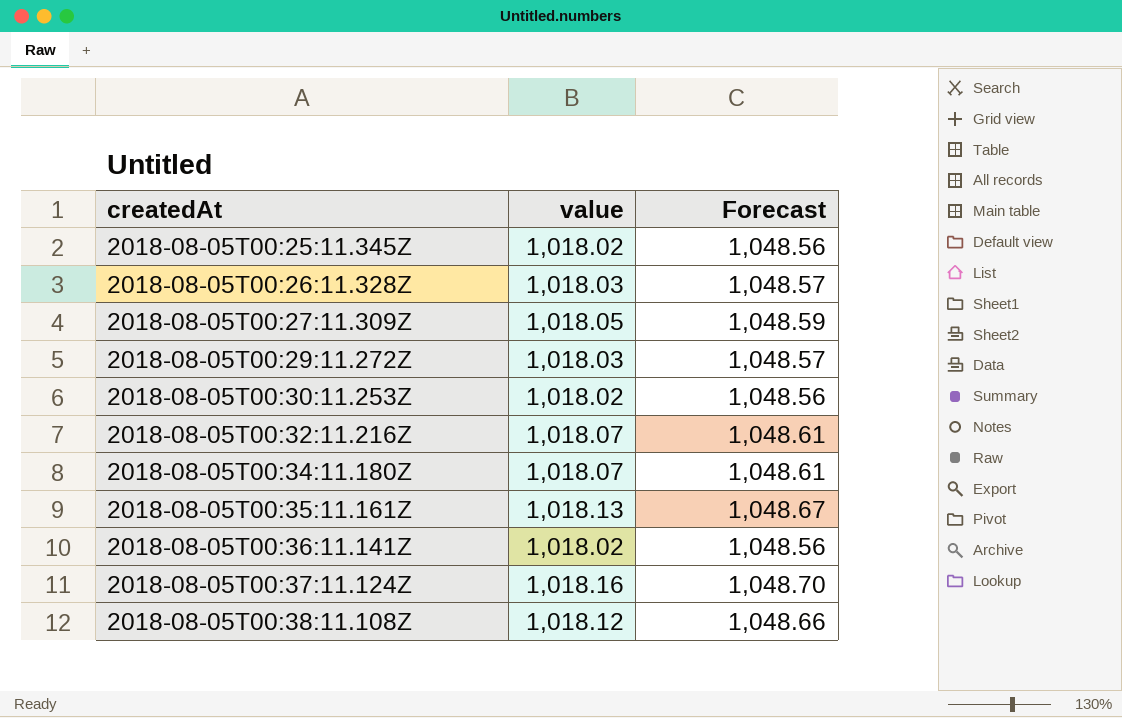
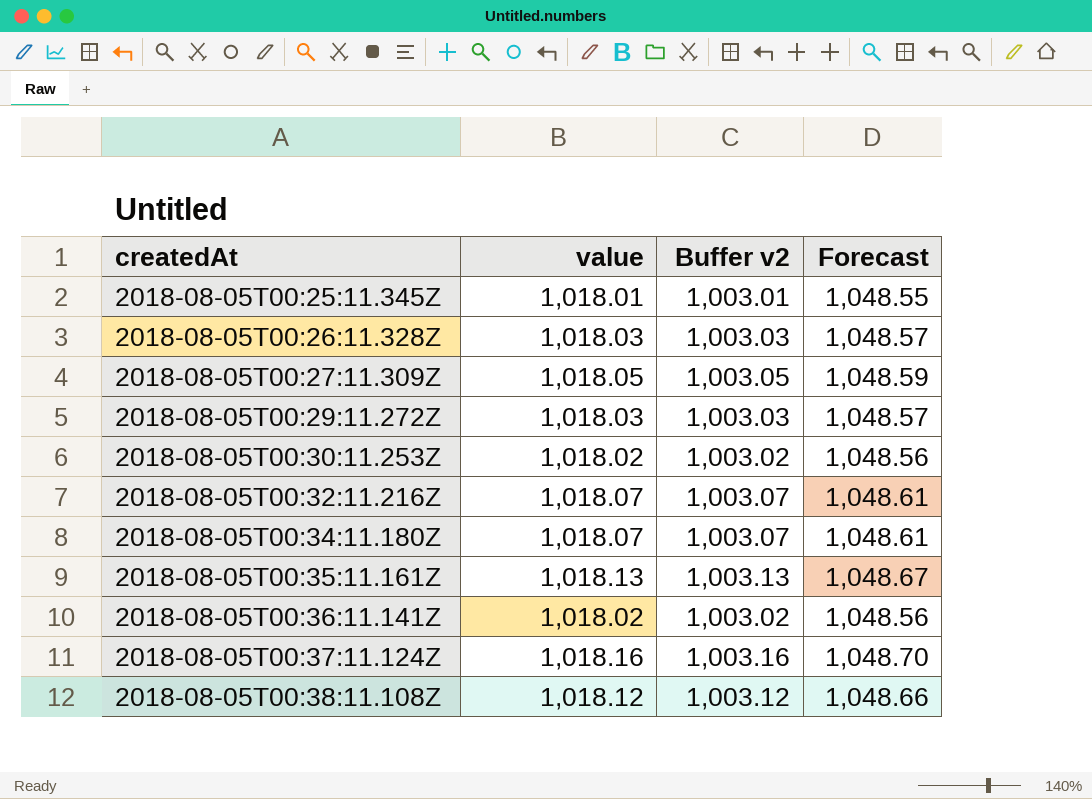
column Buffer v2 | formula: none -> [value] - 15
2018-08-05T00:25:11.345Z | value: 1,018.02 -> 1,018.01
2018-08-05T00:25:11.345Z | Forecast: 1,048.56 -> 1,048.55

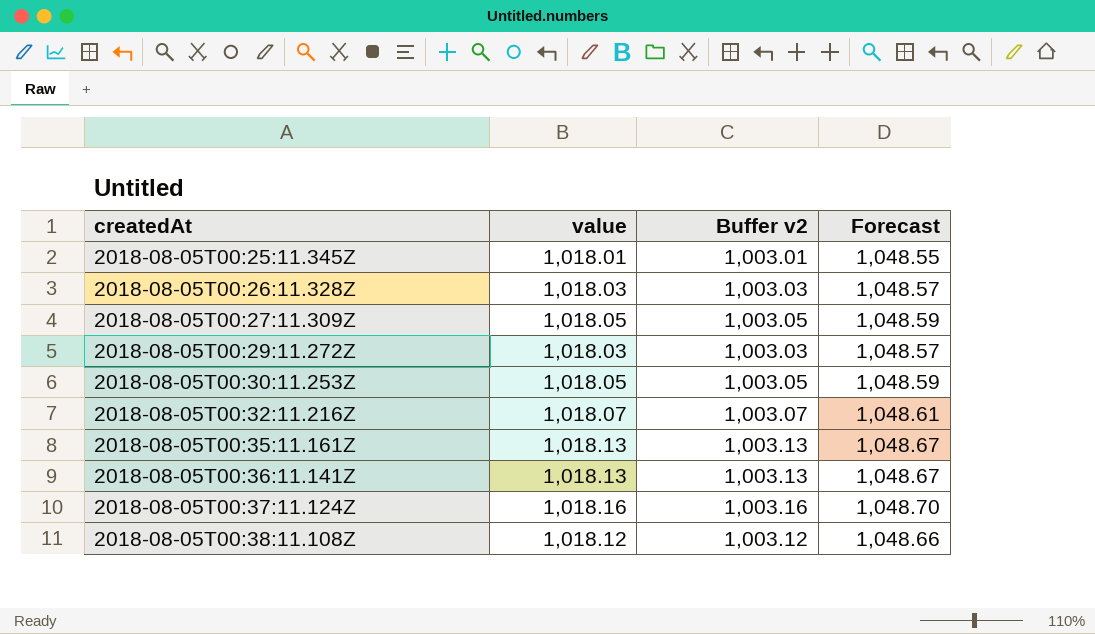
row 2018-08-05T00:34:11.180Z: 1,018.07 | 1,003.07 | 1,048.61 -> none
2018-08-05T00:30:11.253Z | value: 1,018.02 -> 1,018.05
2018-08-05T00:30:11.253Z | Buffer v2: 1,003.02 -> 1,003.05
2018-08-05T00:30:11.253Z | Forecast: 1,048.56 -> 1,048.59
2018-08-05T00:36:11.141Z | value: 1,018.02 -> 1,018.13
2018-08-05T00:36:11.141Z | Buffer v2: 1,003.02 -> 1,003.13
2018-08-05T00:36:11.141Z | Forecast: 1,048.56 -> 1,048.67

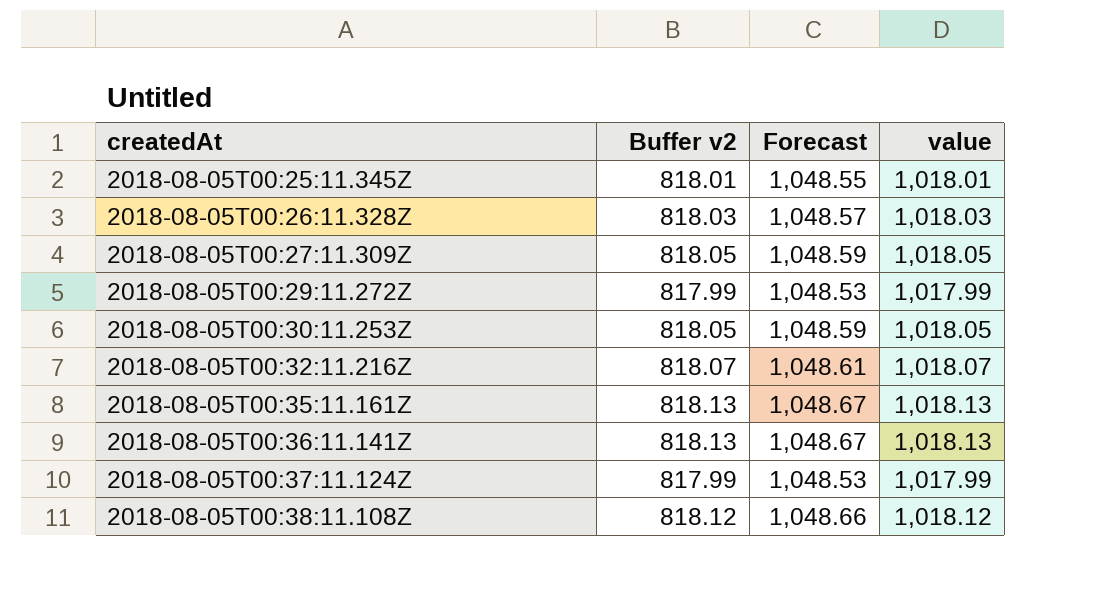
column Buffer v2 | formula: [value] - 15 -> [value] - 200
column value | position: 2 -> 4
2018-08-05T00:29:11.272Z | Forecast: 1,048.57 -> 1,048.53
2018-08-05T00:29:11.272Z | value: 1,018.03 -> 1,017.99
2018-08-05T00:37:11.124Z | Forecast: 1,048.70 -> 1,048.53
2018-08-05T00:37:11.124Z | value: 1,018.16 -> 1,017.99

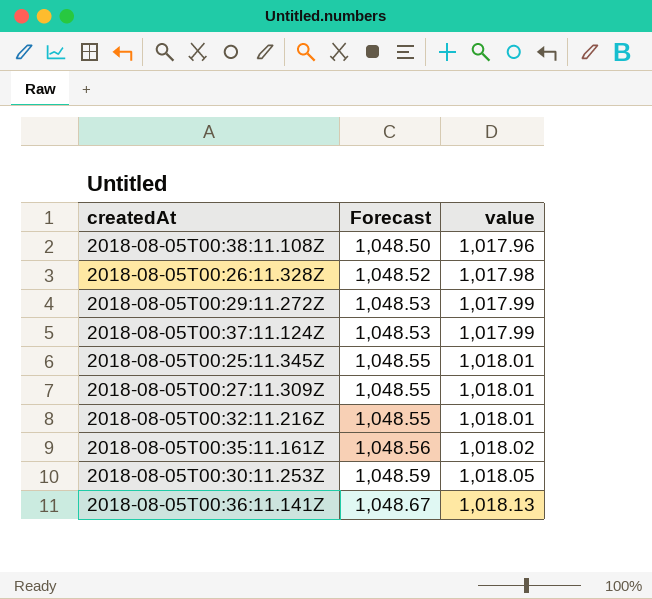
row order: createdAt ascending -> Forecast ascending
column Buffer v2 | formula: [value] - 200 -> none
2018-08-05T00:38:11.108Z | Forecast: 1,048.66 -> 1,048.50
2018-08-05T00:38:11.108Z | value: 1,018.12 -> 1,017.96
2018-08-05T00:26:11.328Z | Forecast: 1,048.57 -> 1,048.52
2018-08-05T00:26:11.328Z | value: 1,018.03 -> 1,017.98
2018-08-05T00:27:11.309Z | Forecast: 1,048.59 -> 1,048.55
2018-08-05T00:27:11.309Z | value: 1,018.05 -> 1,018.01
2018-08-05T00:32:11.216Z | Forecast: 1,048.61 -> 1,048.55
2018-08-05T00:32:11.216Z | value: 1,018.07 -> 1,018.01
2018-08-05T00:35:11.161Z | Forecast: 1,048.67 -> 1,048.56
2018-08-05T00:35:11.161Z | value: 1,018.13 -> 1,018.02

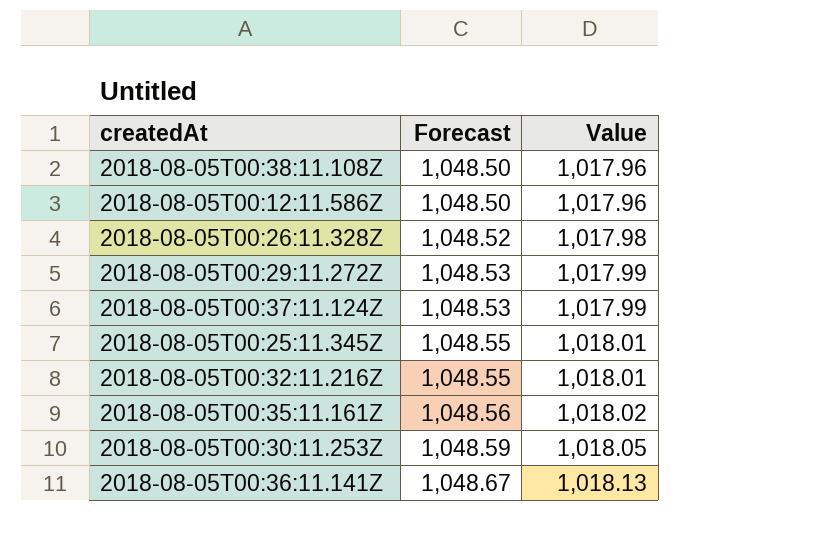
column name: value -> Value
row 2018-08-05T00:27:11.309Z: 1,048.55 | 1,018.01 -> none
row 2018-08-05T00:12:11.586Z: none -> 1,048.50 | 1,017.96

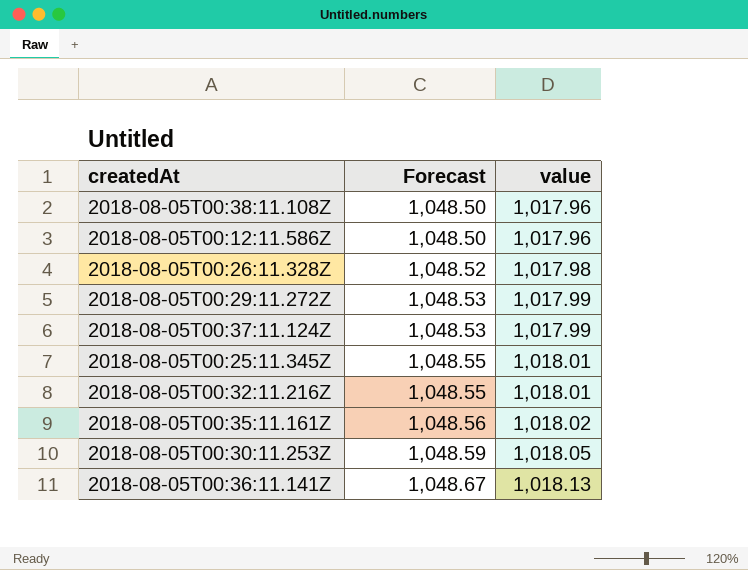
column name: Value -> value

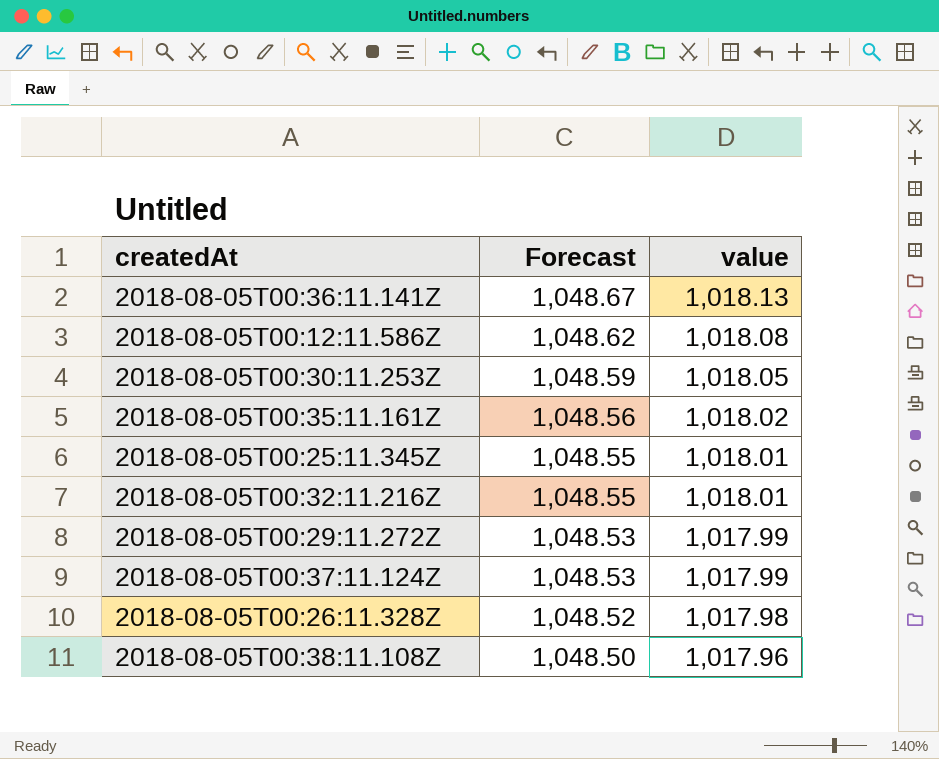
row order: Forecast ascending -> Forecast descending
2018-08-05T00:12:11.586Z | Forecast: 1,048.50 -> 1,048.62
2018-08-05T00:12:11.586Z | value: 1,017.96 -> 1,018.08

